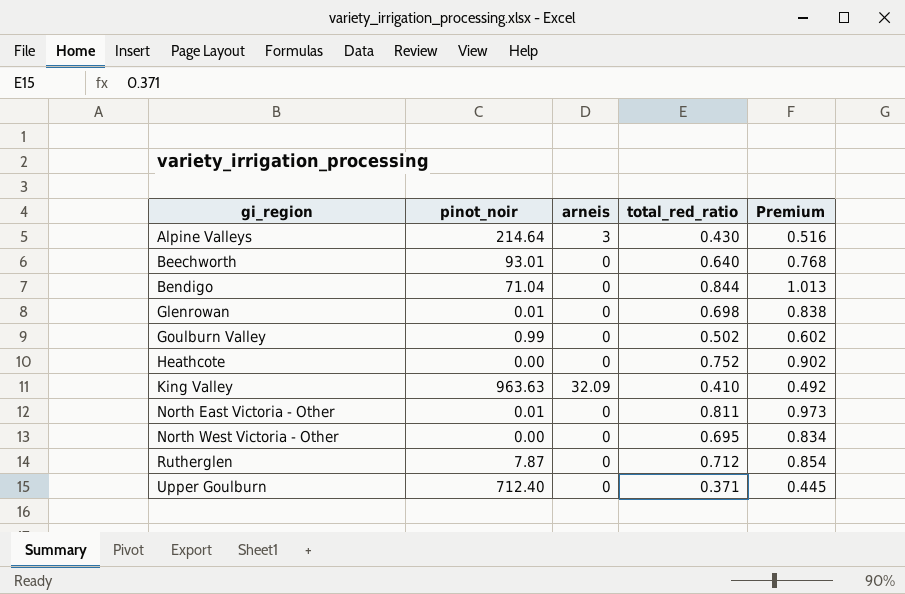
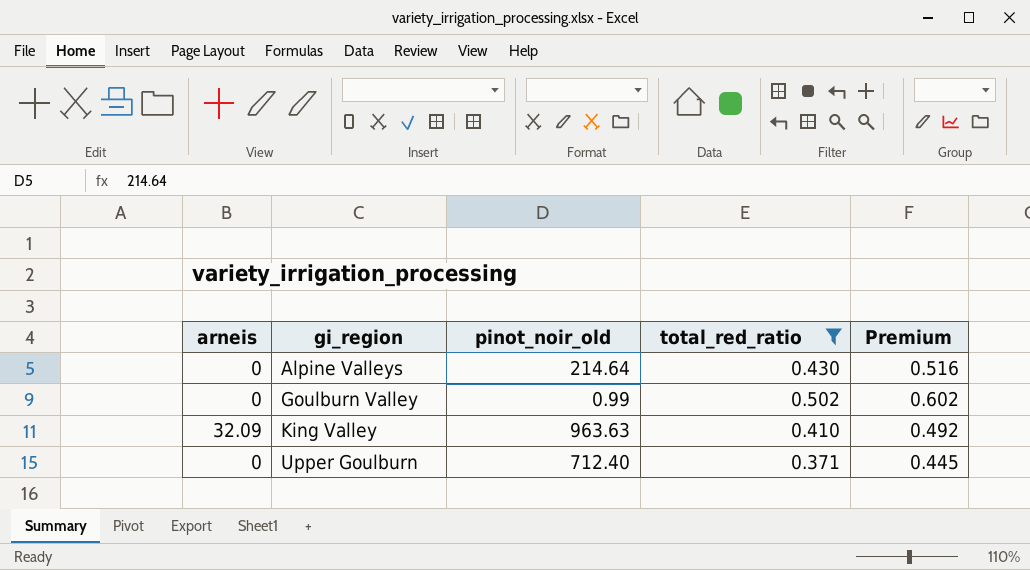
filter: none -> total_red_ratio <= 0.502
column arneis | position: 3 -> 1
column name: pinot_noir -> pinot_noir_old
Alpine Valleys | arneis: 3 -> 0

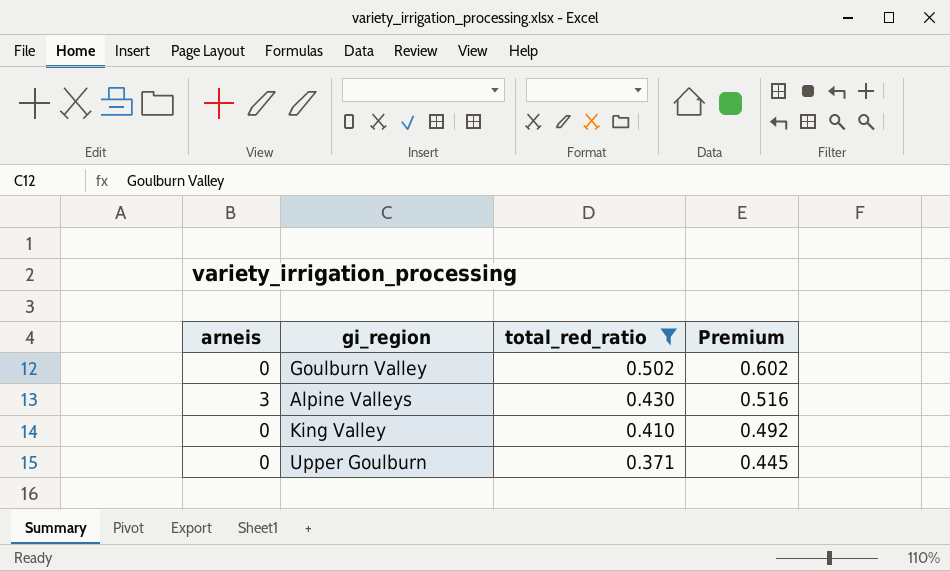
row order: gi_region ascending -> total_red_ratio descending
column pinot_noir_old | position: 3 -> none
Alpine Valleys | arneis: 0 -> 3
King Valley | arneis: 32.09 -> 0

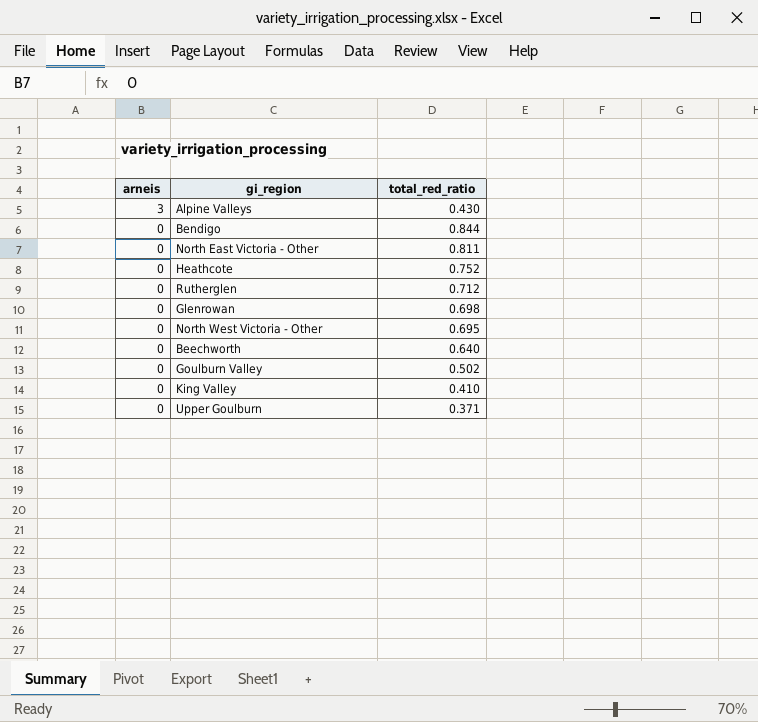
filter: total_red_ratio <= 0.502 -> none
row order: total_red_ratio descending -> arneis descending
column Premium | formula: [total_red_ratio] * 1.2 -> none

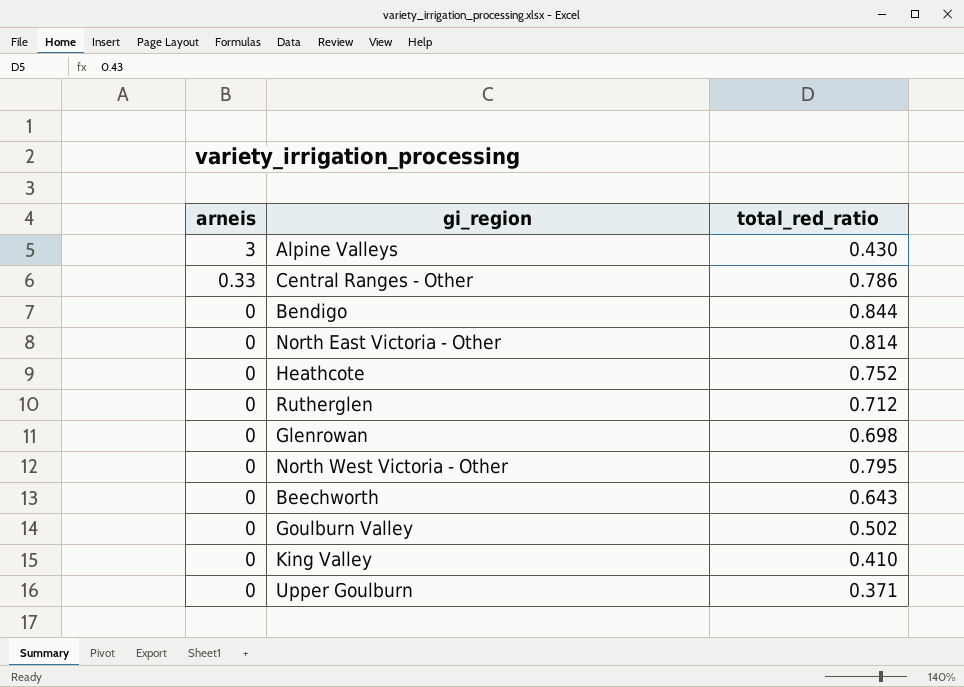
row Central Ranges - Other: none -> 0.33 | 0.786
North East Victoria - Other | total_red_ratio: 0.811 -> 0.814
North West Victoria - Other | total_red_ratio: 0.695 -> 0.795
Beechworth | total_red_ratio: 0.640 -> 0.643

